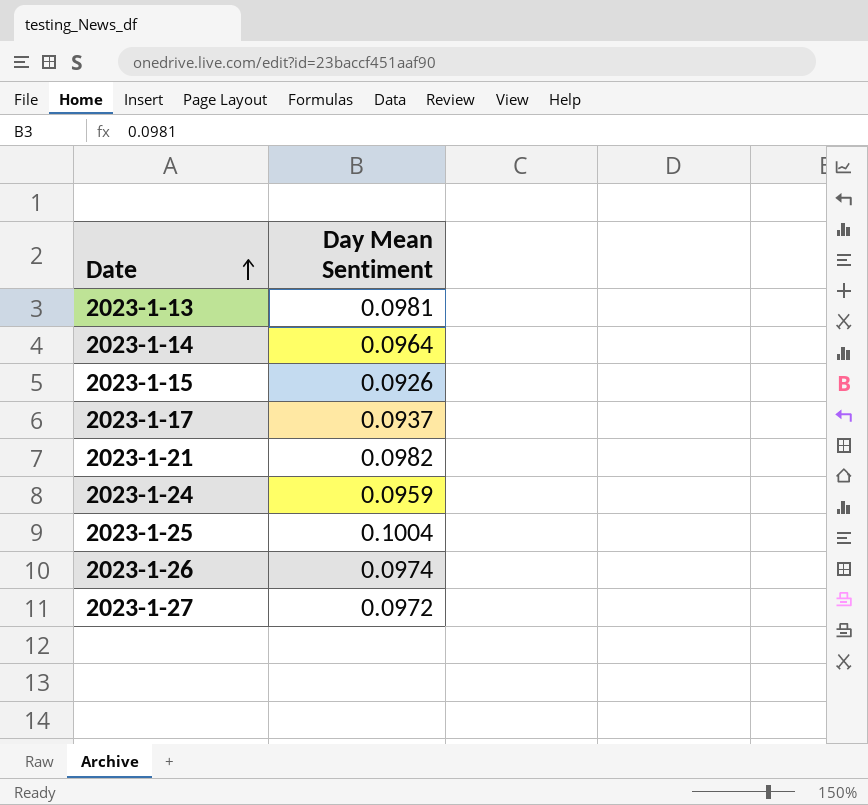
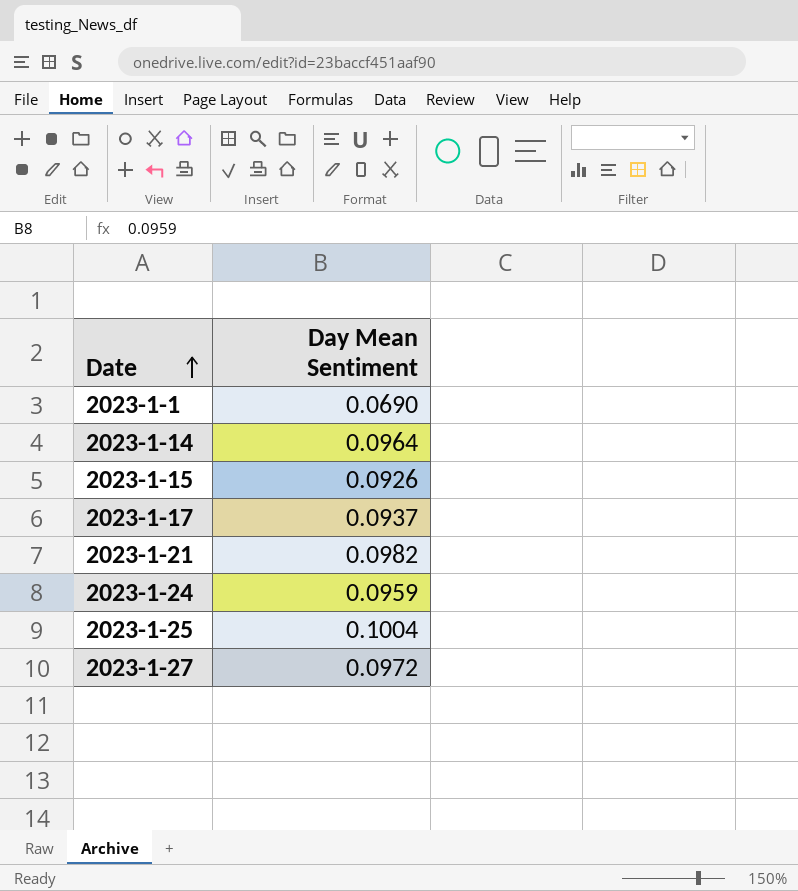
row 2023-1-13: 0.0981 -> none
row 2023-1-26: 0.0974 -> none
row 2023-1-1: none -> 0.0690

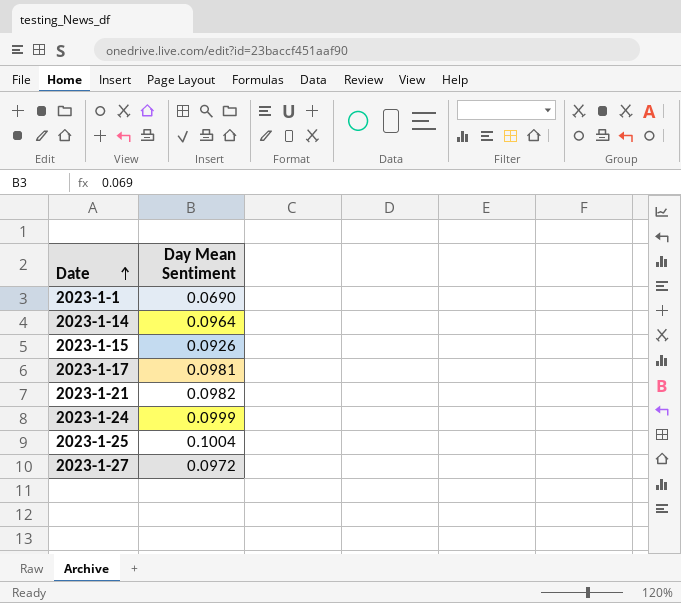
2023-1-17 | Day Mean Sentiment: 0.0937 -> 0.0981
2023-1-24 | Day Mean Sentiment: 0.0959 -> 0.0999

